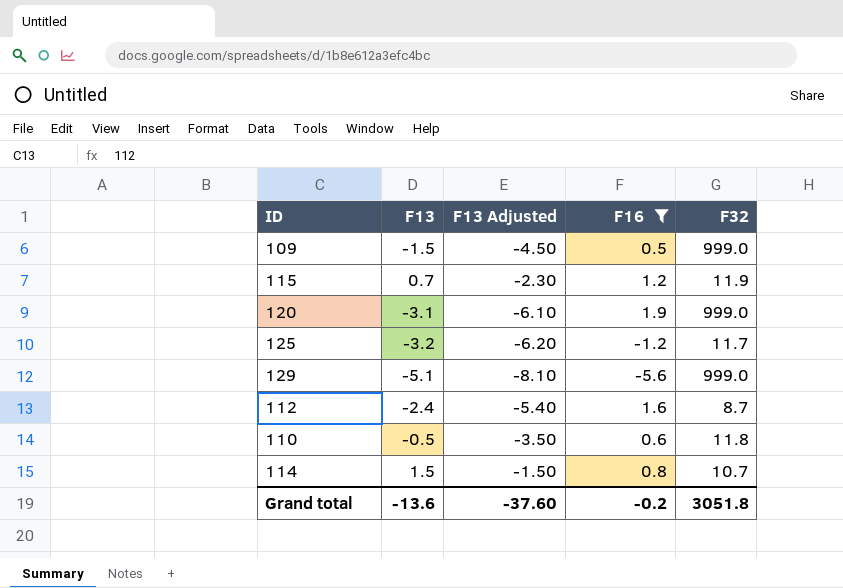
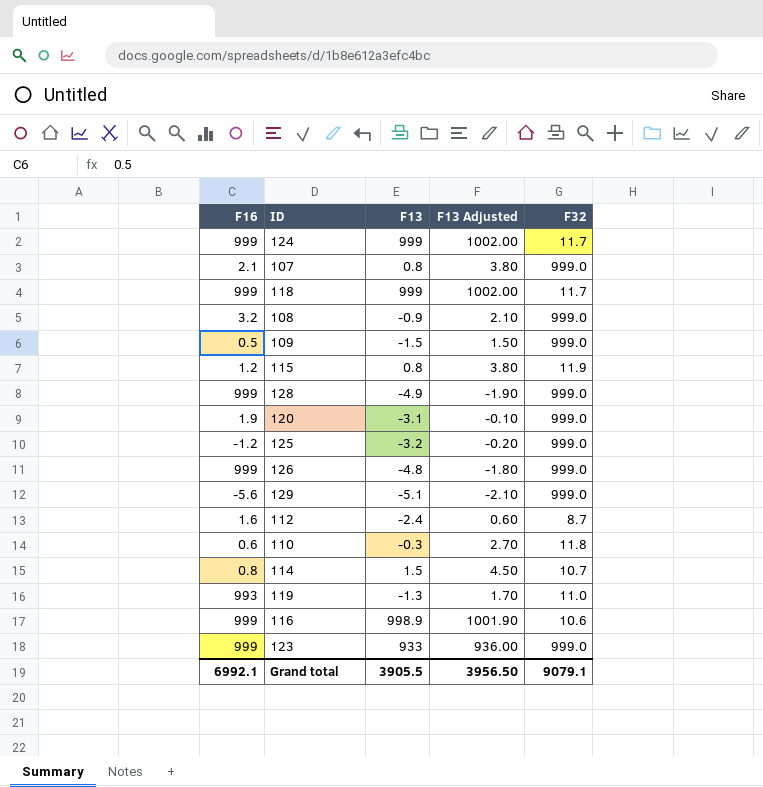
filter: F16 <= 1.9 -> none
column F16 | position: 4 -> 1
column F13 Adjusted | formula: [F13] - 3 -> [F13] + 3
115 | F13: 0.7 -> 0.8
125 | F32: 11.7 -> 999.0
110 | F13: -0.5 -> -0.3
Grand total | F16: -0.2 -> 6992.1
Grand total | F13: -13.6 -> 3905.5
Grand total | F13 Adjusted: -37.60 -> 3956.50
Grand total | F32: 3051.8 -> 9079.1

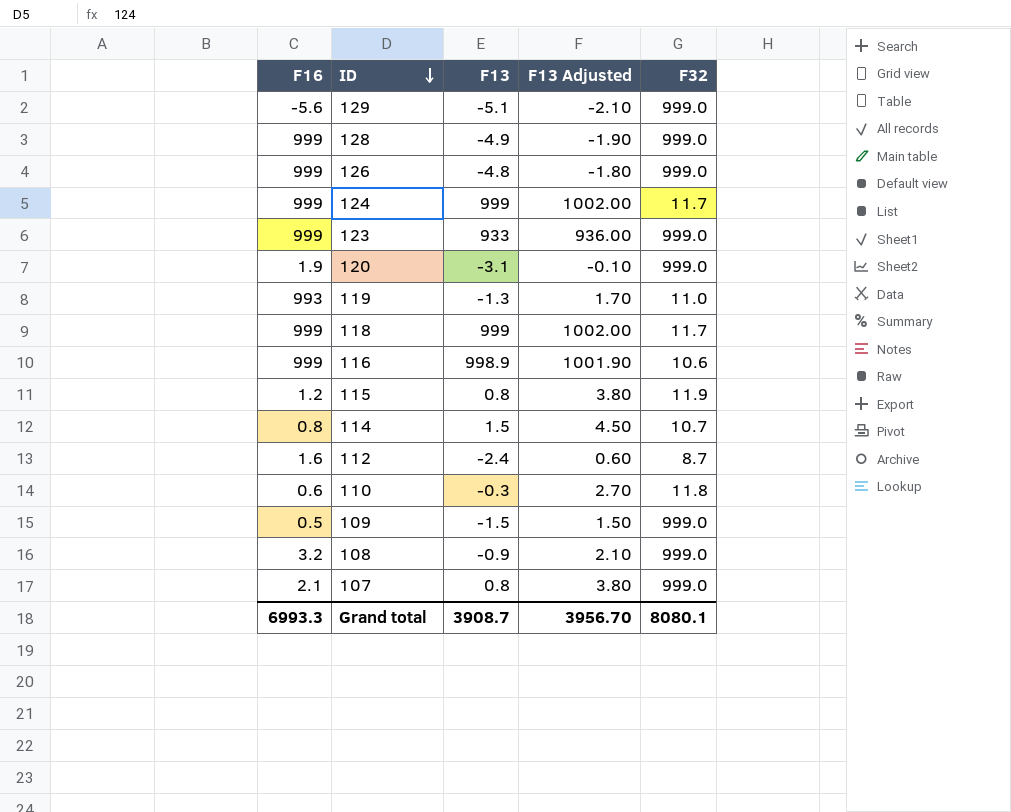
row order: none -> ID descending
row 125: -1.2 | -3.2 | -0.20 | 999.0 -> none
Grand total | F16: 6992.1 -> 6993.3
Grand total | F13: 3905.5 -> 3908.7
Grand total | F13 Adjusted: 3956.50 -> 3956.70
Grand total | F32: 9079.1 -> 8080.1

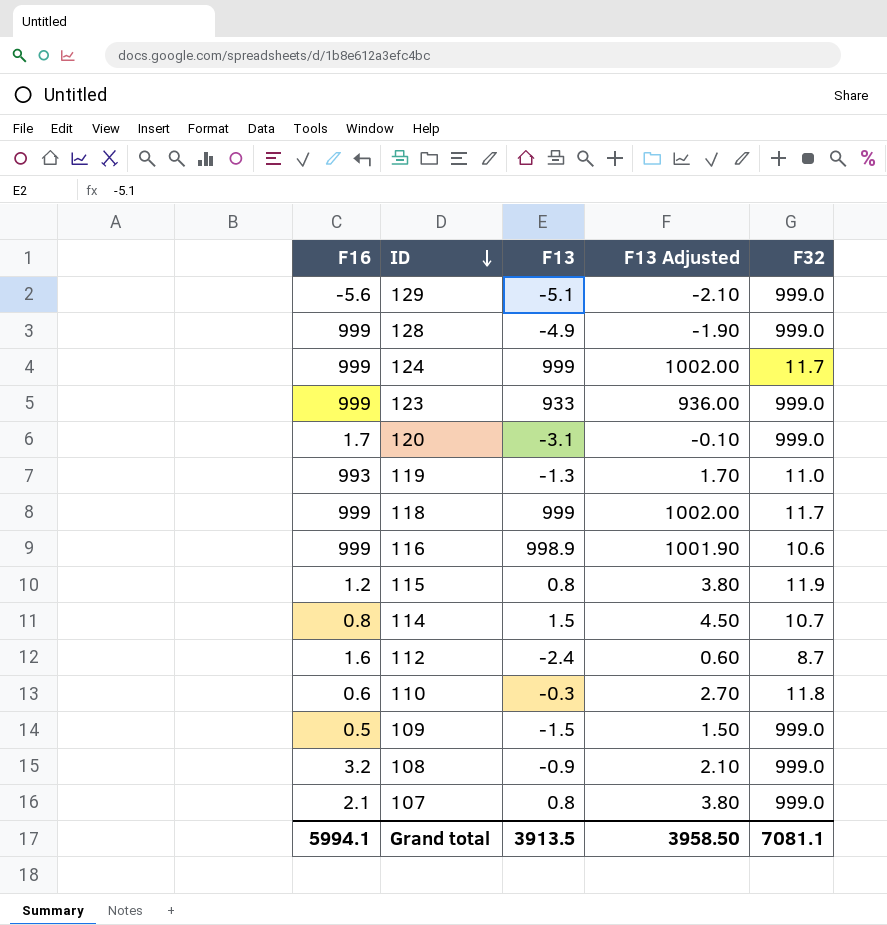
row 126: 999 | -4.8 | -1.80 | 999.0 -> none
120 | F16: 1.9 -> 1.7
Grand total | F16: 6993.3 -> 5994.1
Grand total | F13: 3908.7 -> 3913.5
Grand total | F13 Adjusted: 3956.70 -> 3958.50
Grand total | F32: 8080.1 -> 7081.1

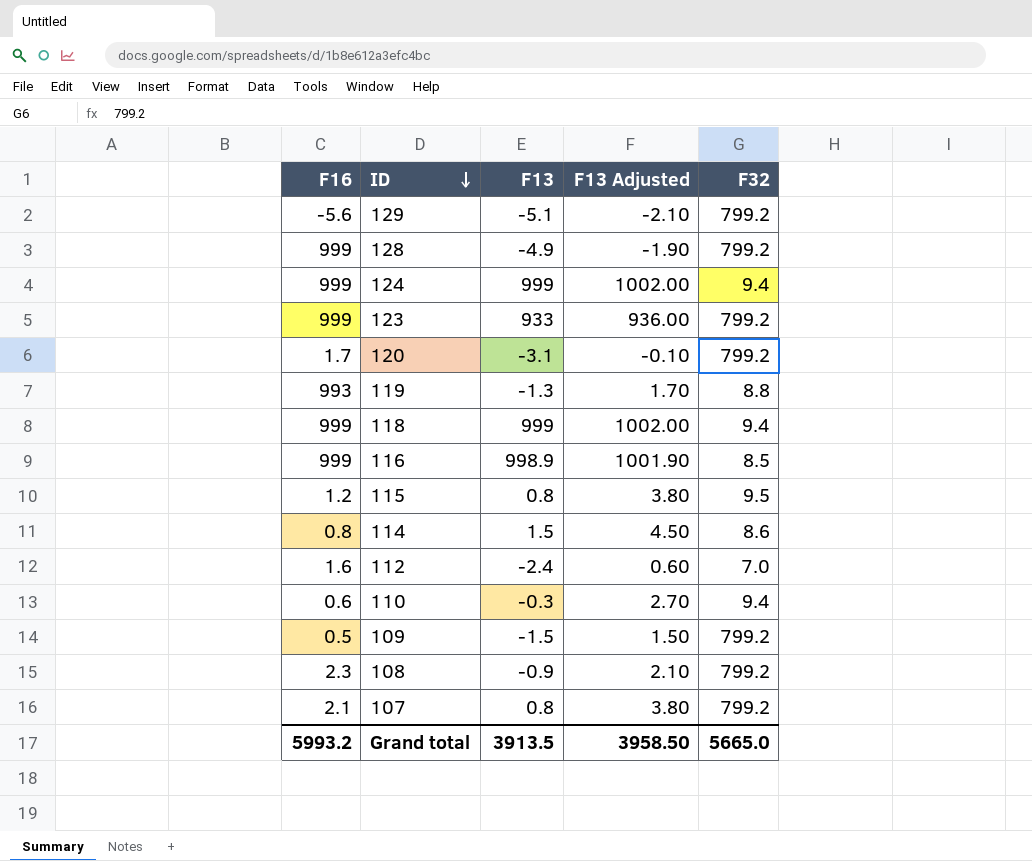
129 | F32: 999.0 -> 799.2
128 | F32: 999.0 -> 799.2
124 | F32: 11.7 -> 9.4
123 | F32: 999.0 -> 799.2
120 | F32: 999.0 -> 799.2
119 | F32: 11.0 -> 8.8
118 | F32: 11.7 -> 9.4
116 | F32: 10.6 -> 8.5
115 | F32: 11.9 -> 9.5
114 | F32: 10.7 -> 8.6
112 | F32: 8.7 -> 7.0
110 | F32: 11.8 -> 9.4
109 | F32: 999.0 -> 799.2
108 | F16: 3.2 -> 2.3
108 | F32: 999.0 -> 799.2
107 | F32: 999.0 -> 799.2
Grand total | F16: 5994.1 -> 5993.2
Grand total | F32: 7081.1 -> 5665.0

